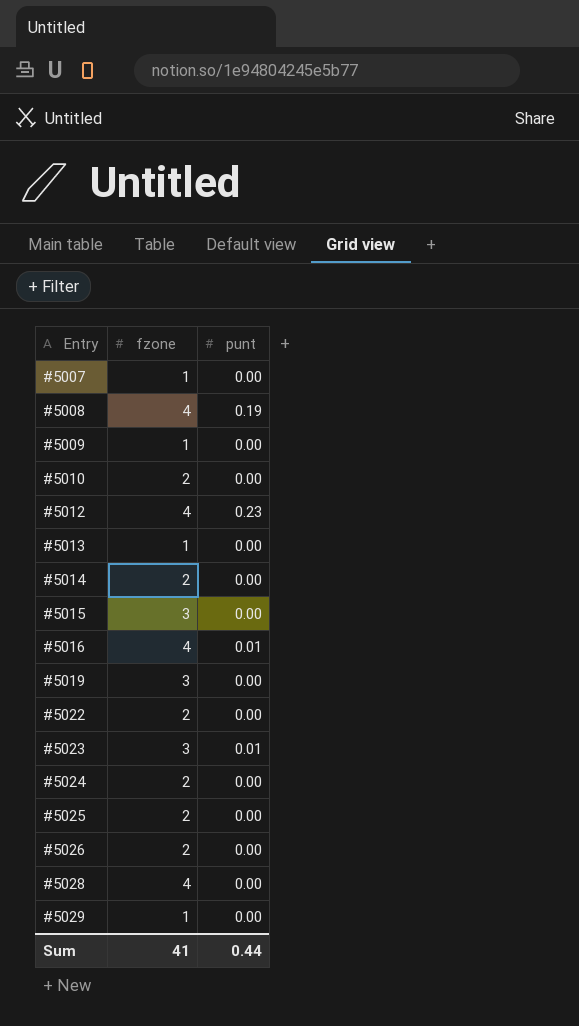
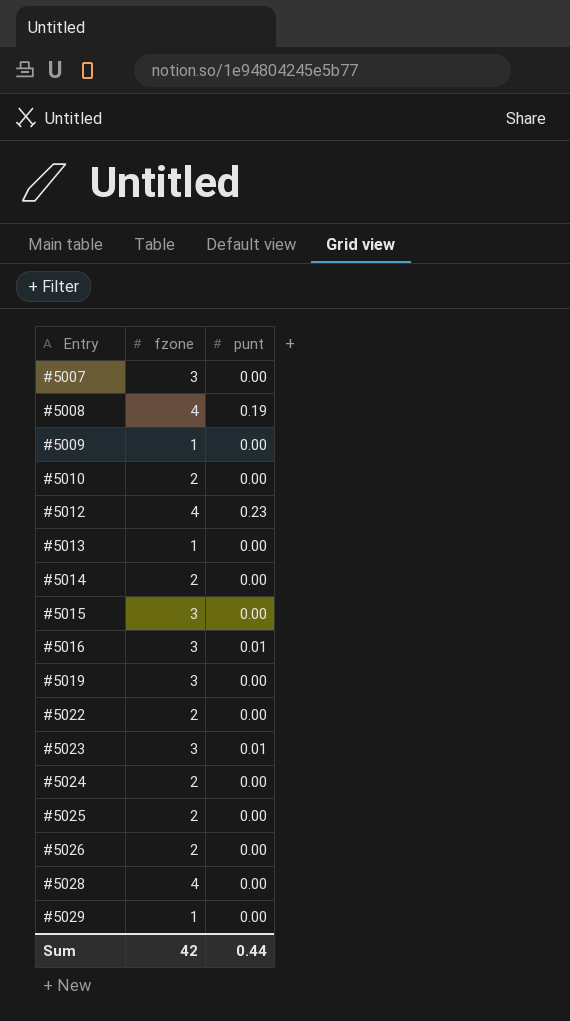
#5007 | fzone: 1 -> 3
#5016 | fzone: 4 -> 3
Sum | fzone: 41 -> 42

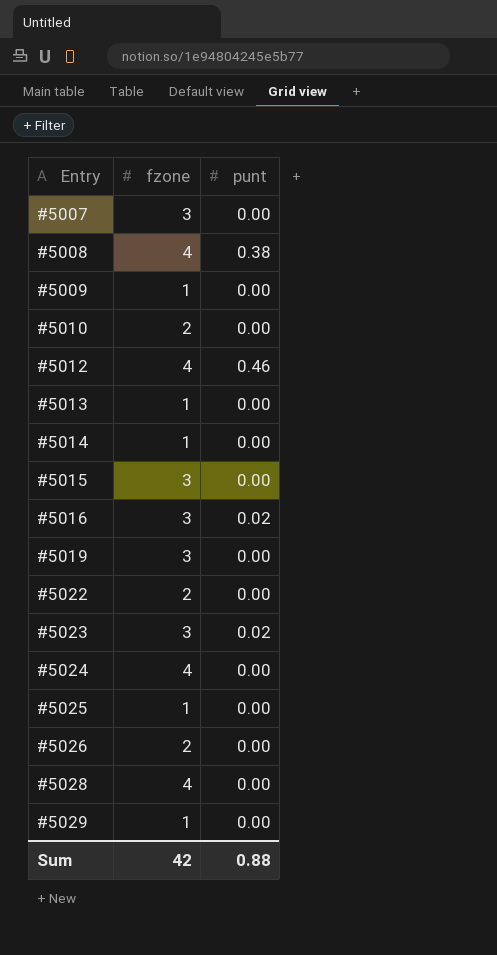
#5008 | punt: 0.19 -> 0.38
#5012 | punt: 0.23 -> 0.46
#5014 | fzone: 2 -> 1
#5016 | punt: 0.01 -> 0.02
#5023 | punt: 0.01 -> 0.02
#5024 | fzone: 2 -> 4
#5025 | fzone: 2 -> 1
Sum | punt: 0.44 -> 0.88

